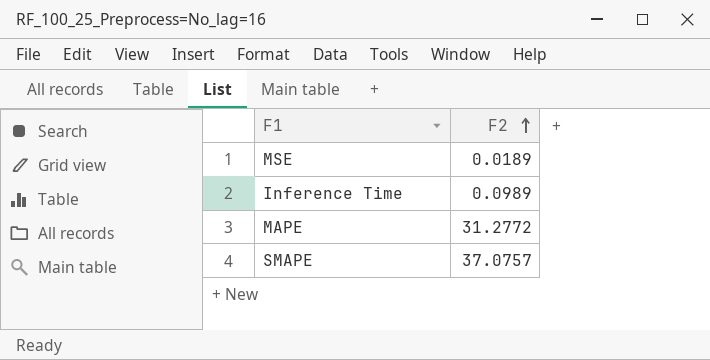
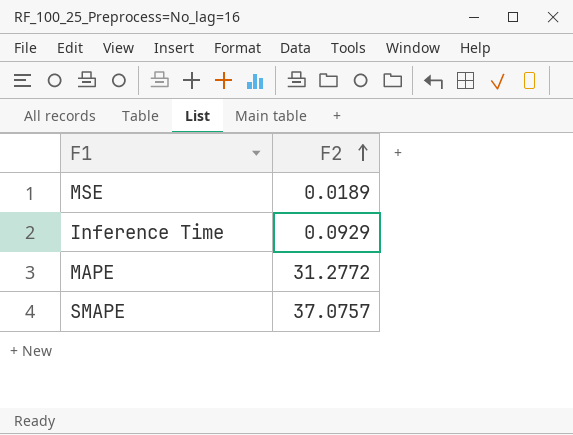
Inference Time | F2: 0.0989 -> 0.0929

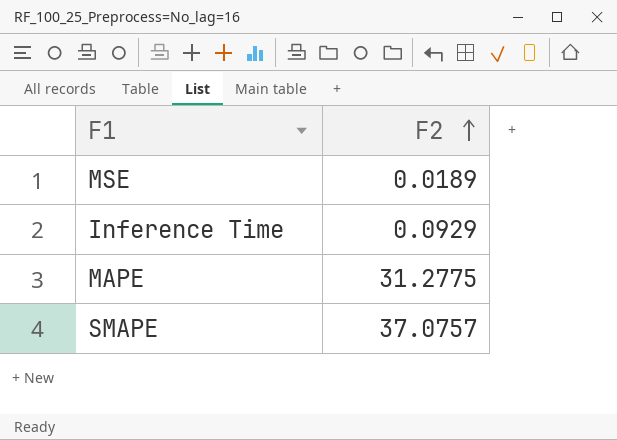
MAPE | F2: 31.2772 -> 31.2775

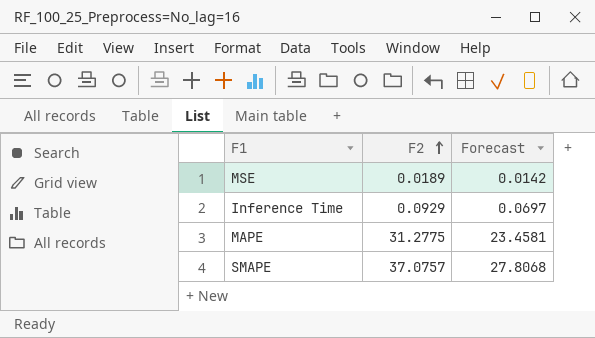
column Forecast | formula: none -> [F2] * 0.75

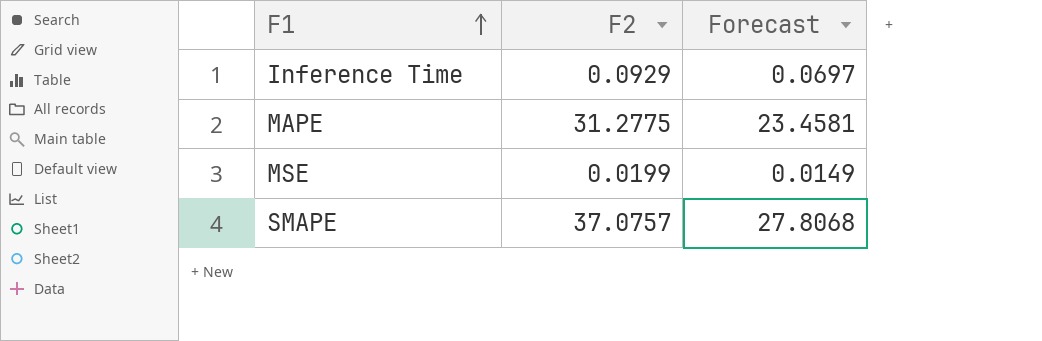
row order: F2 ascending -> F1 ascending
MSE | F2: 0.0189 -> 0.0199
MSE | Forecast: 0.0142 -> 0.0149

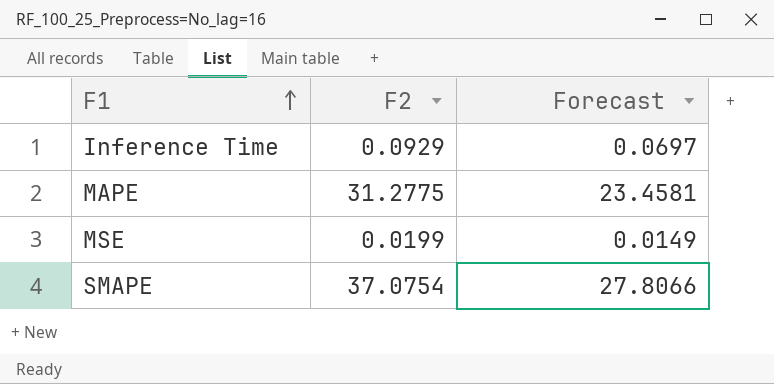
SMAPE | F2: 37.0757 -> 37.0754
SMAPE | Forecast: 27.8068 -> 27.8066

